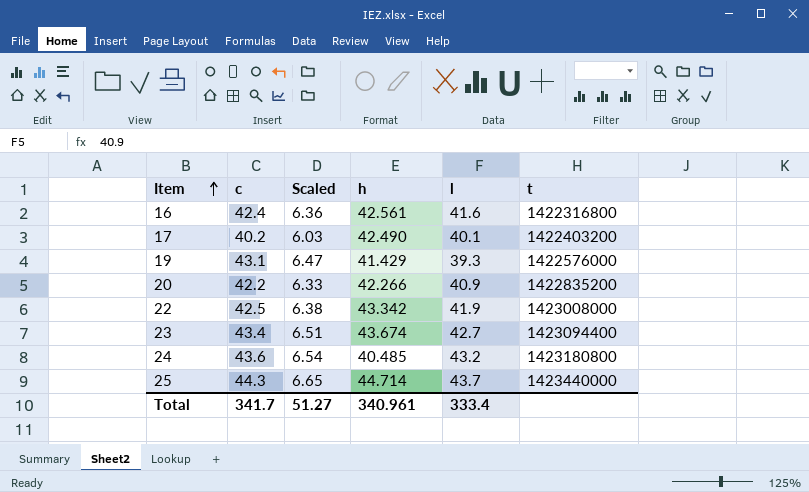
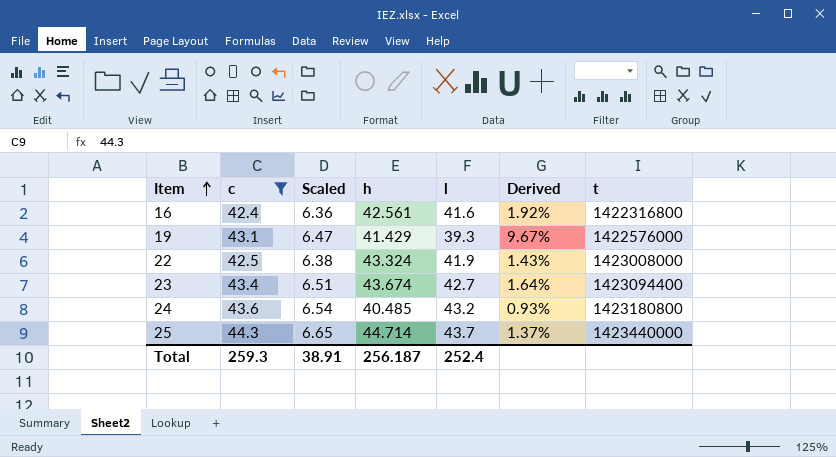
filter: none -> c >= 42.4
column Derived | formula: none -> ([c] - [l]) / [l]
22 | h: 43.342 -> 43.324
Total | c: 341.7 -> 259.3
Total | Scaled: 51.27 -> 38.91
Total | h: 340.961 -> 256.187
Total | l: 333.4 -> 252.4

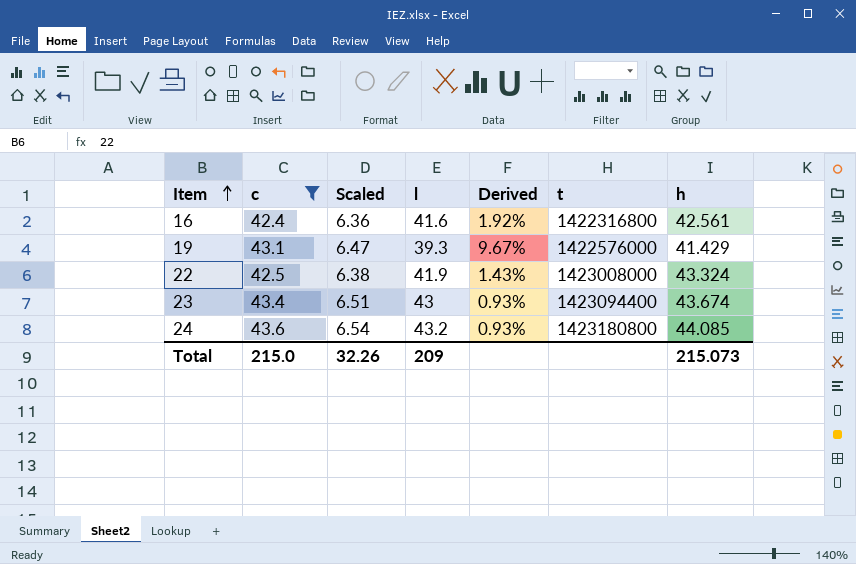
column h | position: 4 -> 7
row 25: 44.3 | 6.65 | 44.714 | 43.7 | 1.37% | 1423440000 -> none
23 | l: 42.7 -> 43
23 | Derived: 1.64% -> 0.93%
24 | h: 40.485 -> 44.085
Total | c: 259.3 -> 215.0
Total | Scaled: 38.91 -> 32.26
Total | l: 252.4 -> 209
Total | h: 256.187 -> 215.073

